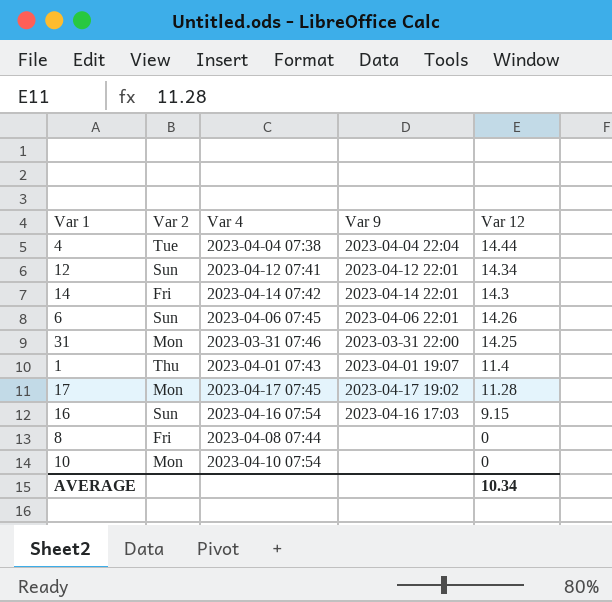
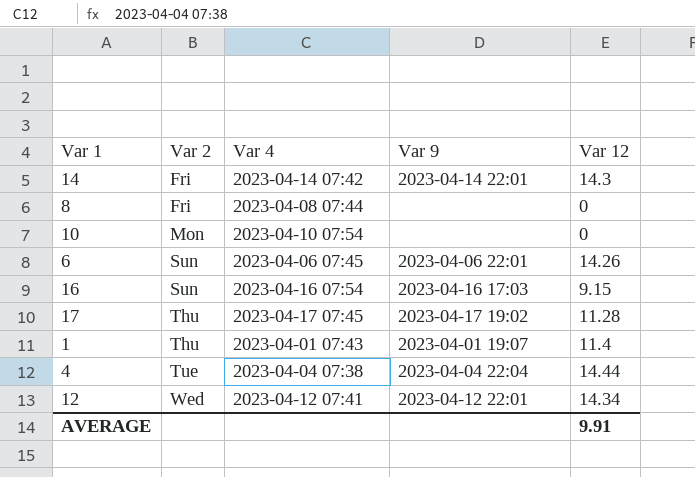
row order: Var 12 descending -> Var 2 ascending
row 31: Mon | 2023-03-31 07:46 | 2023-03-31 22:00 | 14.25 -> none
17 | Var 2: Mon -> Thu
12 | Var 2: Sun -> Wed
AVERAGE | Var 12: 10.34 -> 9.91

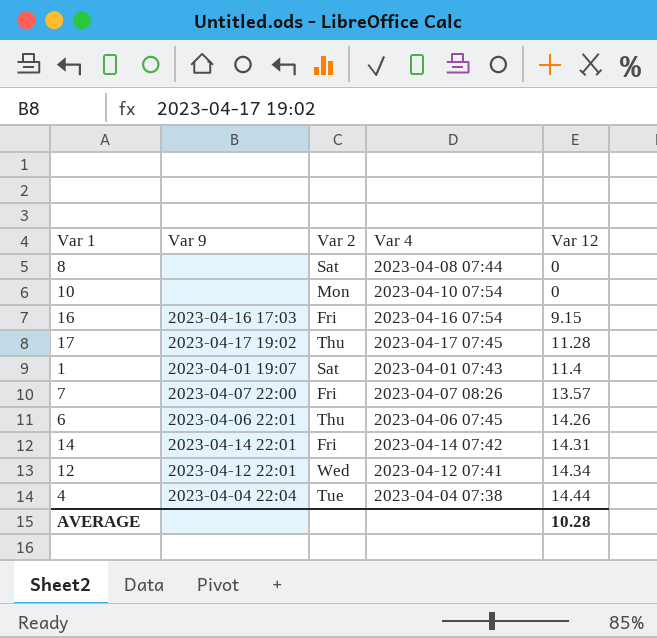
row order: Var 2 ascending -> Var 12 ascending
column Var 9 | position: 4 -> 2
8 | Var 2: Fri -> Sat
16 | Var 2: Sun -> Fri
1 | Var 2: Thu -> Sat
row 7: none -> 2023-04-07 22:00 | Fri | 2023-04-07 08:26 | 13.57
6 | Var 2: Sun -> Thu
14 | Var 12: 14.3 -> 14.31
AVERAGE | Var 12: 9.91 -> 10.28

